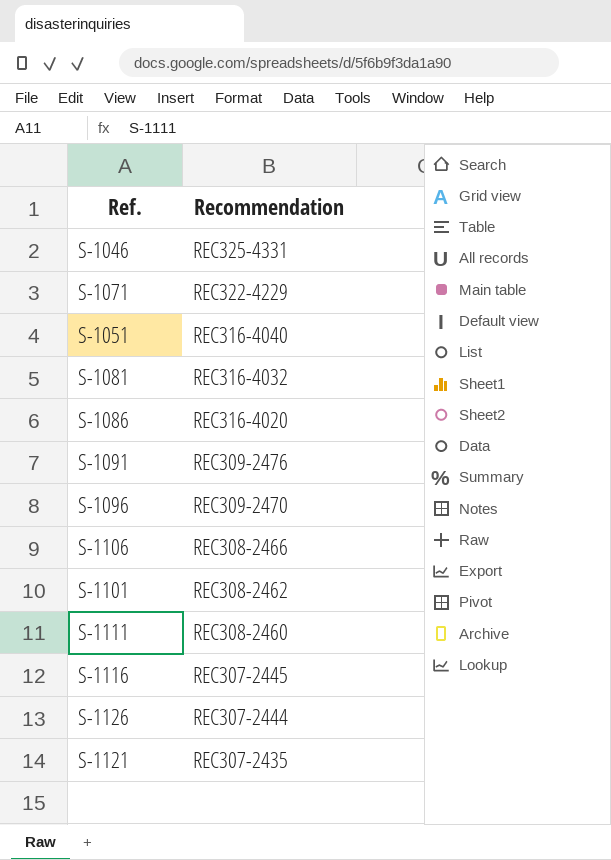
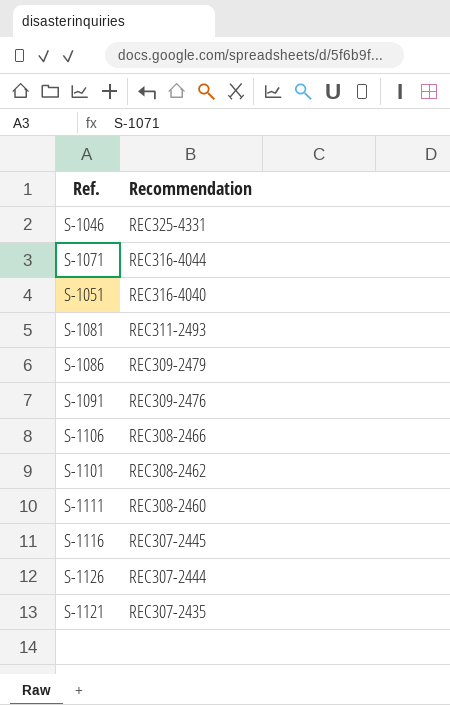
row S-1096: REC309-2470 -> none
S-1071 | Recommendation: REC322-4229 -> REC316-4044
S-1081 | Recommendation: REC316-4032 -> REC311-2493
S-1086 | Recommendation: REC316-4020 -> REC309-2479

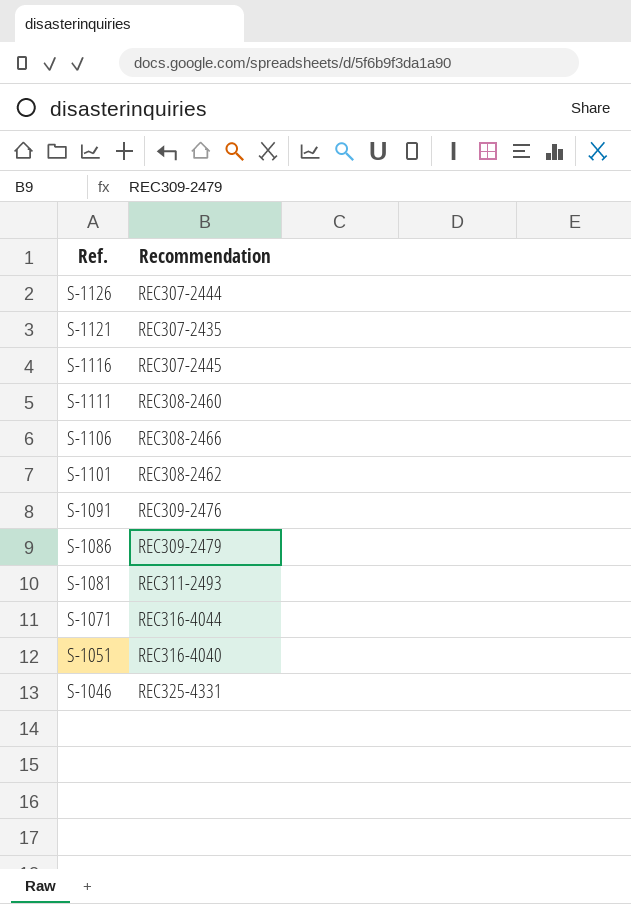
row order: Recommendation descending -> Ref. descending

